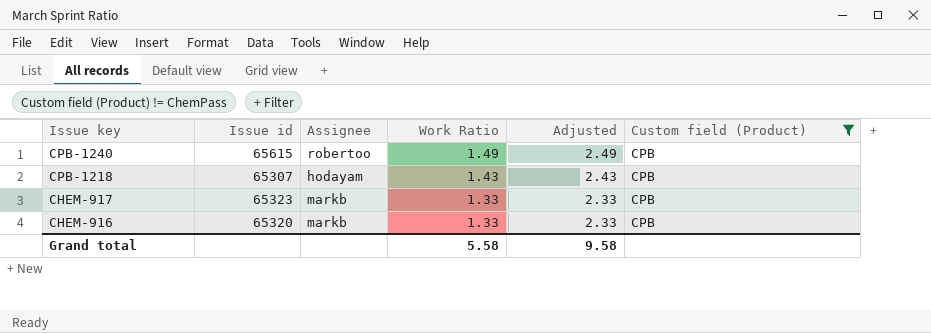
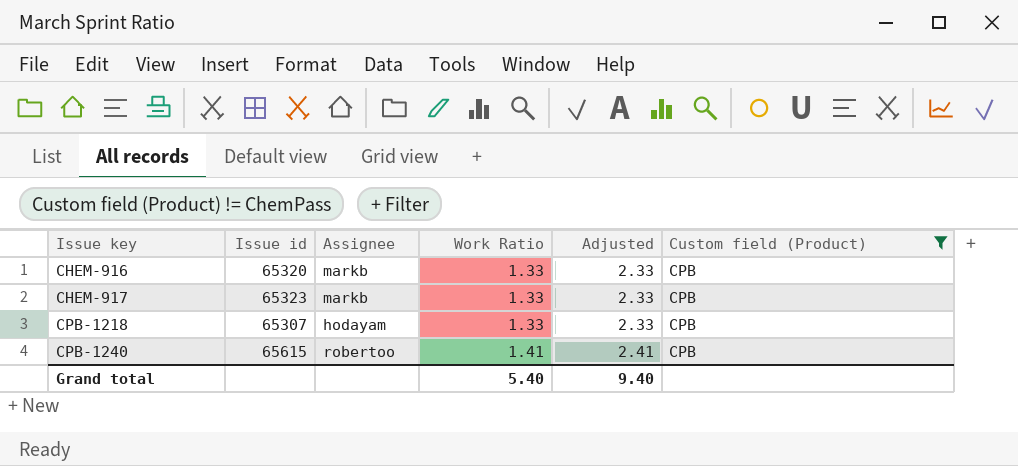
row order: Issue key descending -> Issue key ascending
CPB-1218 | Work Ratio: 1.43 -> 1.33
CPB-1218 | Adjusted: 2.43 -> 2.33
CPB-1240 | Work Ratio: 1.49 -> 1.41
CPB-1240 | Adjusted: 2.49 -> 2.41
Grand total | Work Ratio: 5.58 -> 5.40
Grand total | Adjusted: 9.58 -> 9.40

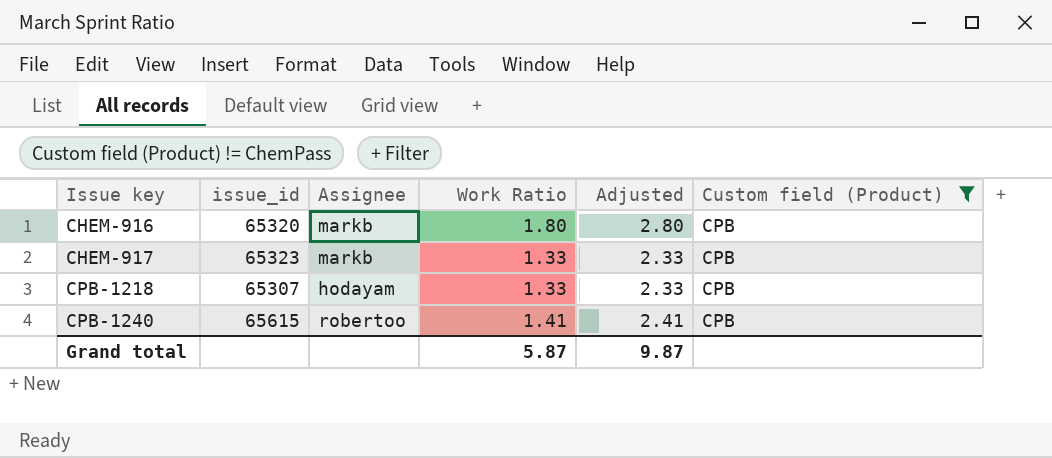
column name: Issue id -> issue_id
CHEM-916 | Work Ratio: 1.33 -> 1.80
CHEM-916 | Adjusted: 2.33 -> 2.80
Grand total | Work Ratio: 5.40 -> 5.87
Grand total | Adjusted: 9.40 -> 9.87

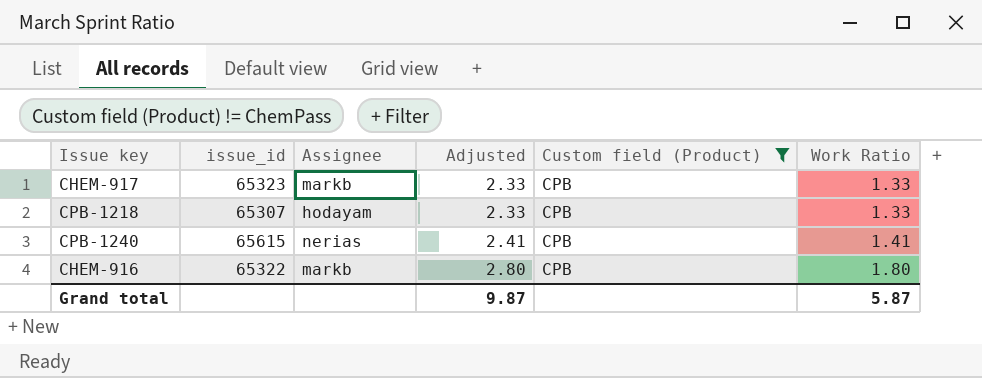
row order: Issue key ascending -> Adjusted ascending
column Work Ratio | position: 4 -> 6
CPB-1240 | Assignee: robertoo -> nerias
CHEM-916 | issue_id: 65320 -> 65322

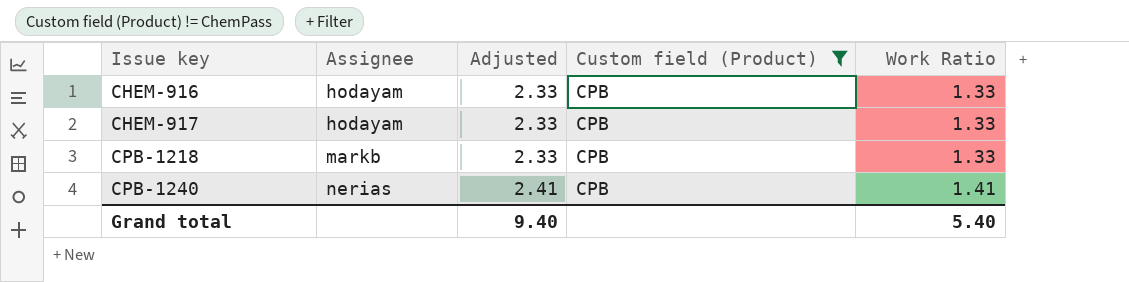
row order: Adjusted ascending -> Issue key ascending
column issue_id | position: 2 -> none
CHEM-916 | Assignee: markb -> hodayam
CHEM-916 | Adjusted: 2.80 -> 2.33
CHEM-916 | Work Ratio: 1.80 -> 1.33
CHEM-917 | Assignee: markb -> hodayam
CPB-1218 | Assignee: hodayam -> markb
Grand total | Adjusted: 9.87 -> 9.40
Grand total | Work Ratio: 5.87 -> 5.40

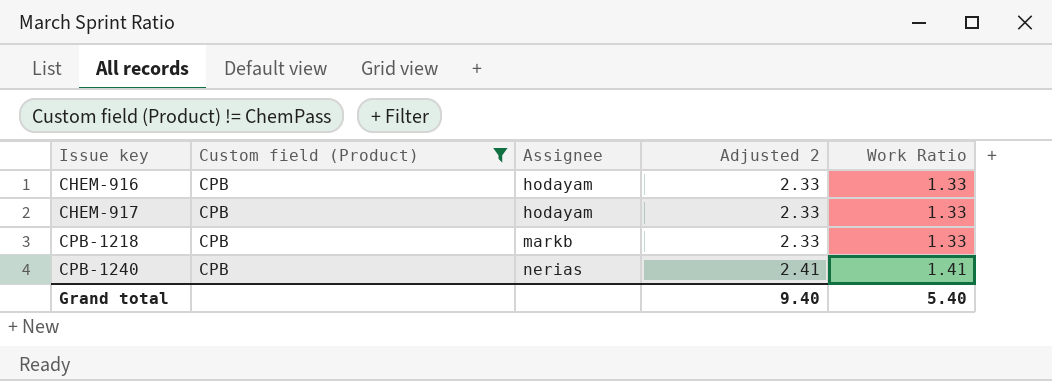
column Custom field (Product) | position: 4 -> 2
column name: Adjusted -> Adjusted 2

